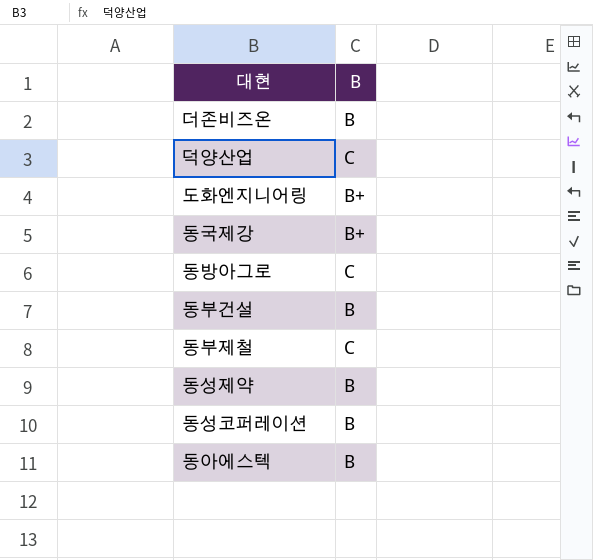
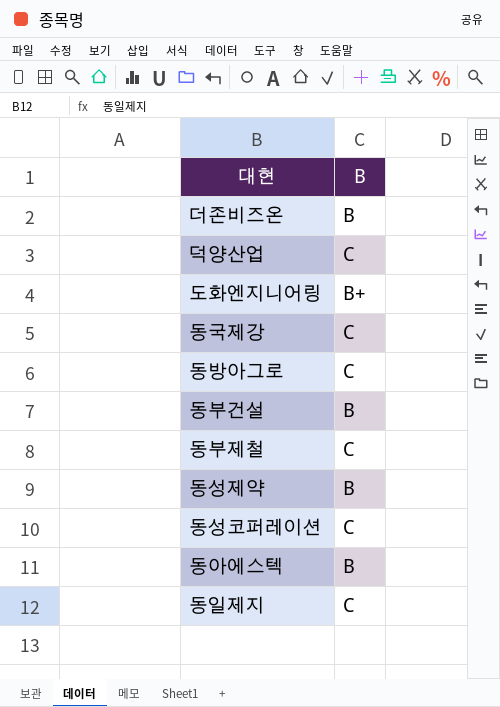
동국제강 | B: B+ -> C
동성코퍼레이션 | B: B -> C
row 동일제지: none -> C

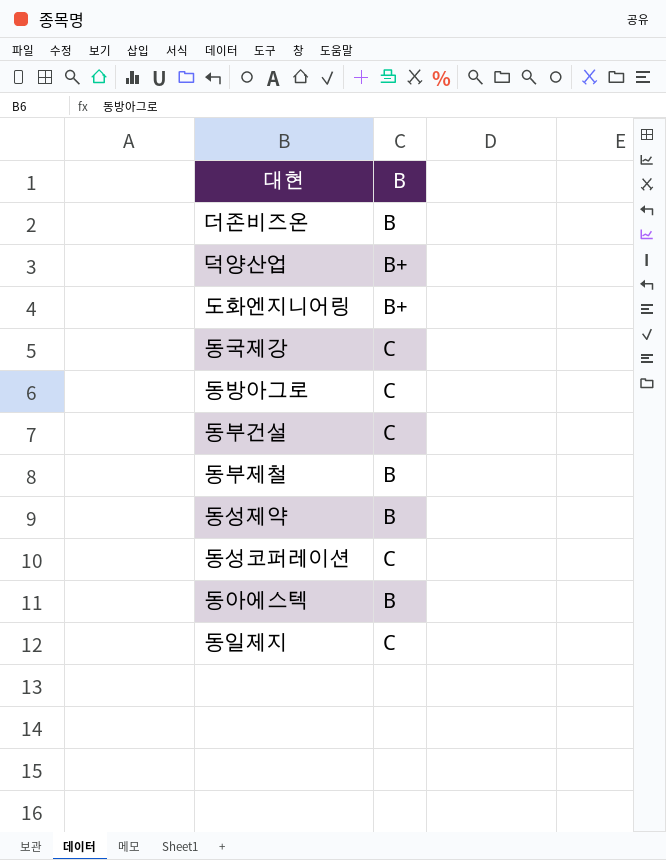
덕양산업 | B: C -> B+
동부건설 | B: B -> C
동부제철 | B: C -> B

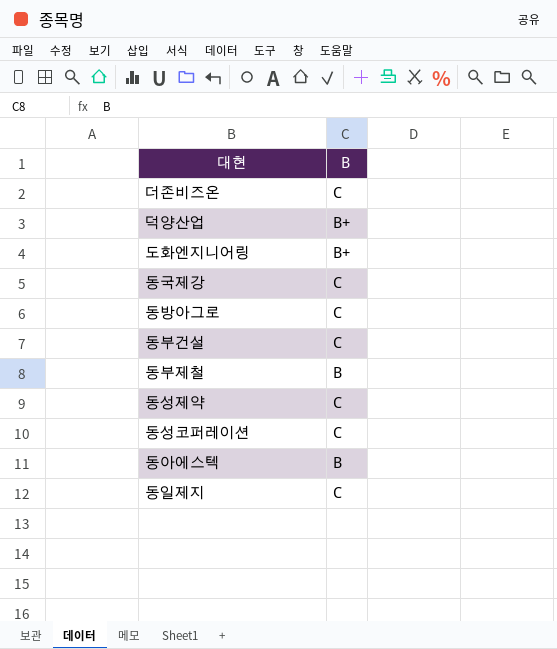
더존비즈온 | B: B -> C
동성제약 | B: B -> C

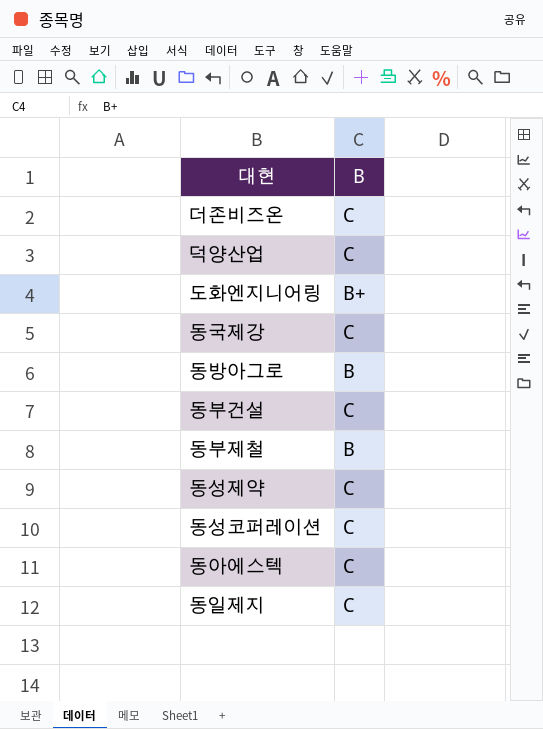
덕양산업 | B: B+ -> C
동방아그로 | B: C -> B
동아에스텍 | B: B -> C

